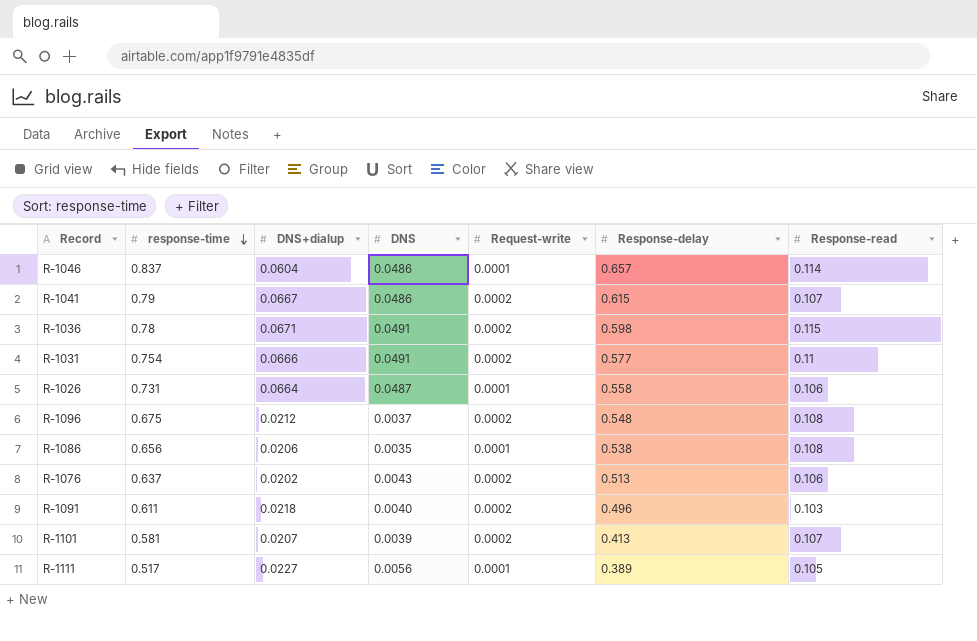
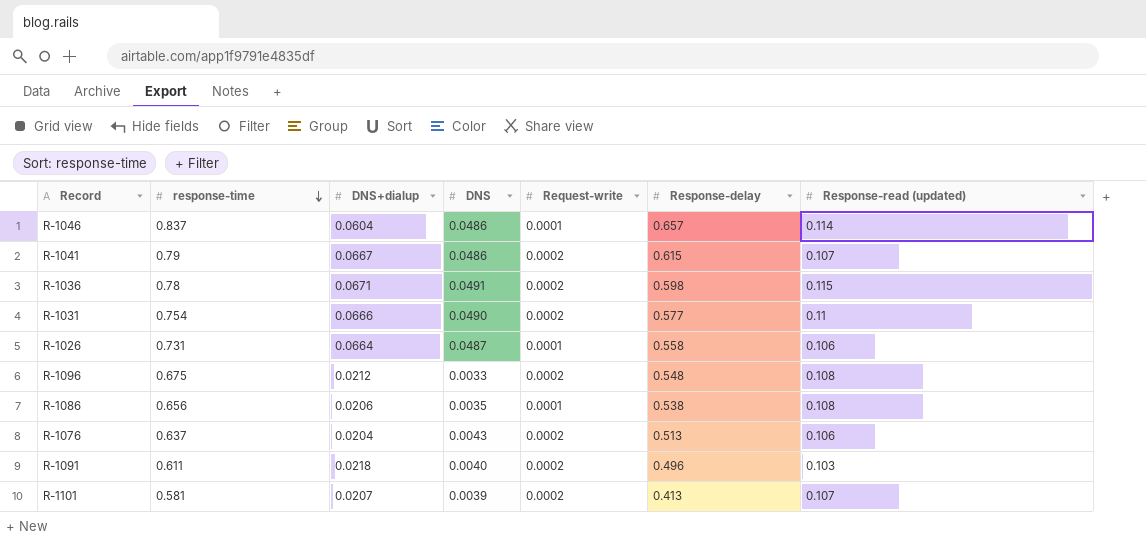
column name: Response-read -> Response-read (updated)
row R-1111: 0.517 | 0.0227 | 0.0056 | 0.0001 | 0.389 | 0.105 -> none
R-1031 | DNS: 0.0491 -> 0.0490
R-1096 | DNS: 0.0037 -> 0.0033
R-1076 | DNS+dialup: 0.0202 -> 0.0204

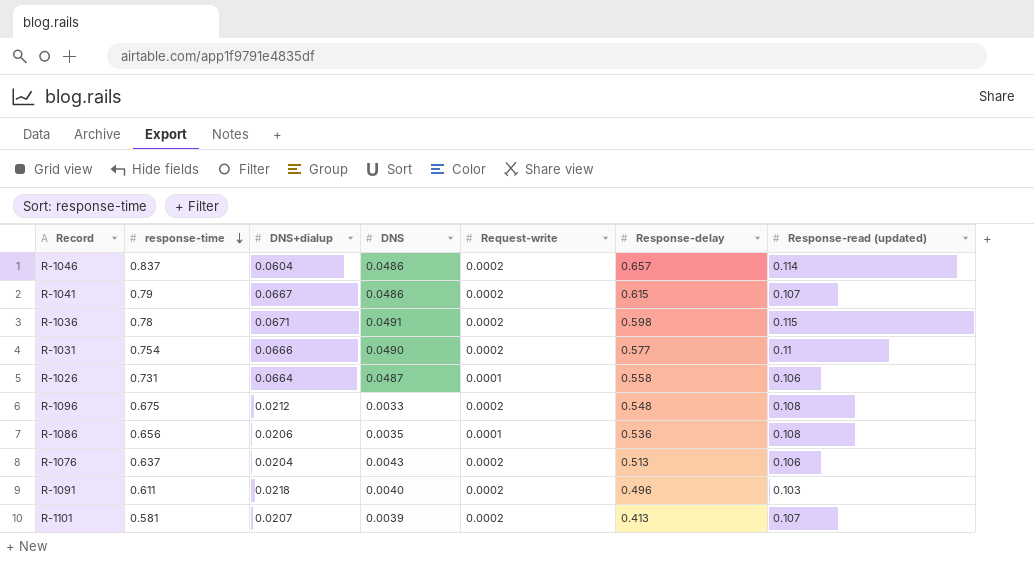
R-1046 | Request-write: 0.0001 -> 0.0002
R-1086 | Response-delay: 0.538 -> 0.536

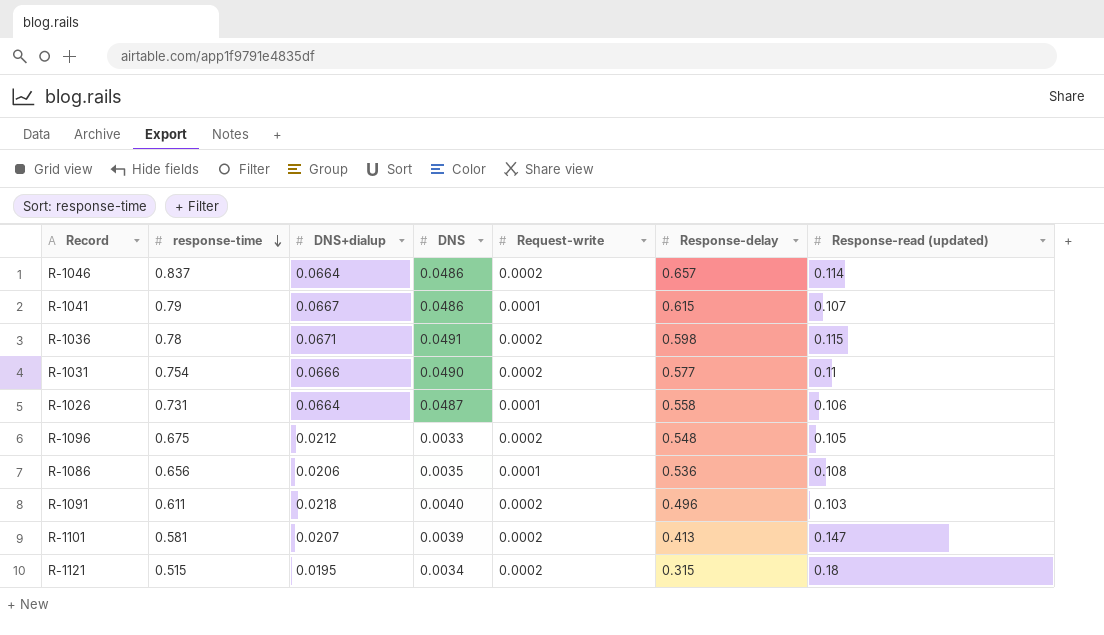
row R-1076: 0.637 | 0.0204 | 0.0043 | 0.0002 | 0.513 | 0.106 -> none
R-1046 | DNS+dialup: 0.0604 -> 0.0664
R-1041 | Request-write: 0.0002 -> 0.0001
R-1096 | Response-read (updated): 0.108 -> 0.105
R-1101 | Response-read (updated): 0.107 -> 0.147
row R-1121: none -> 0.515 | 0.0195 | 0.0034 | 0.0002 | 0.315 | 0.18

